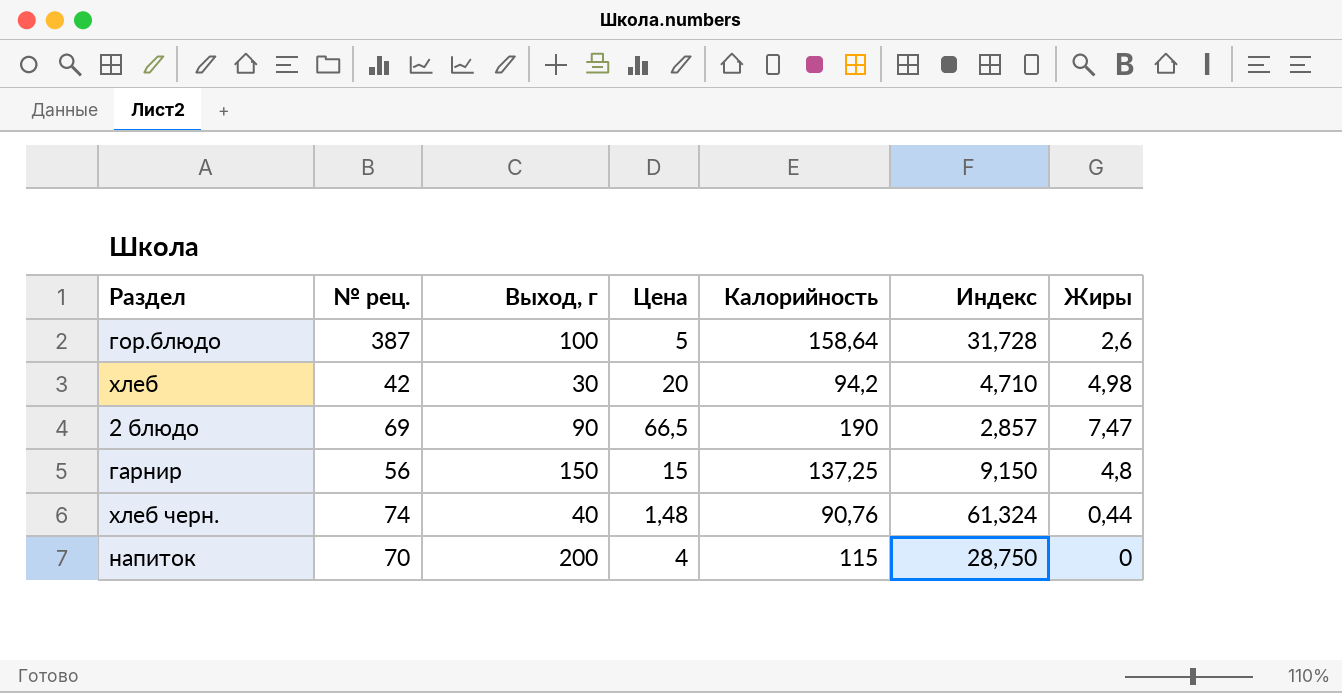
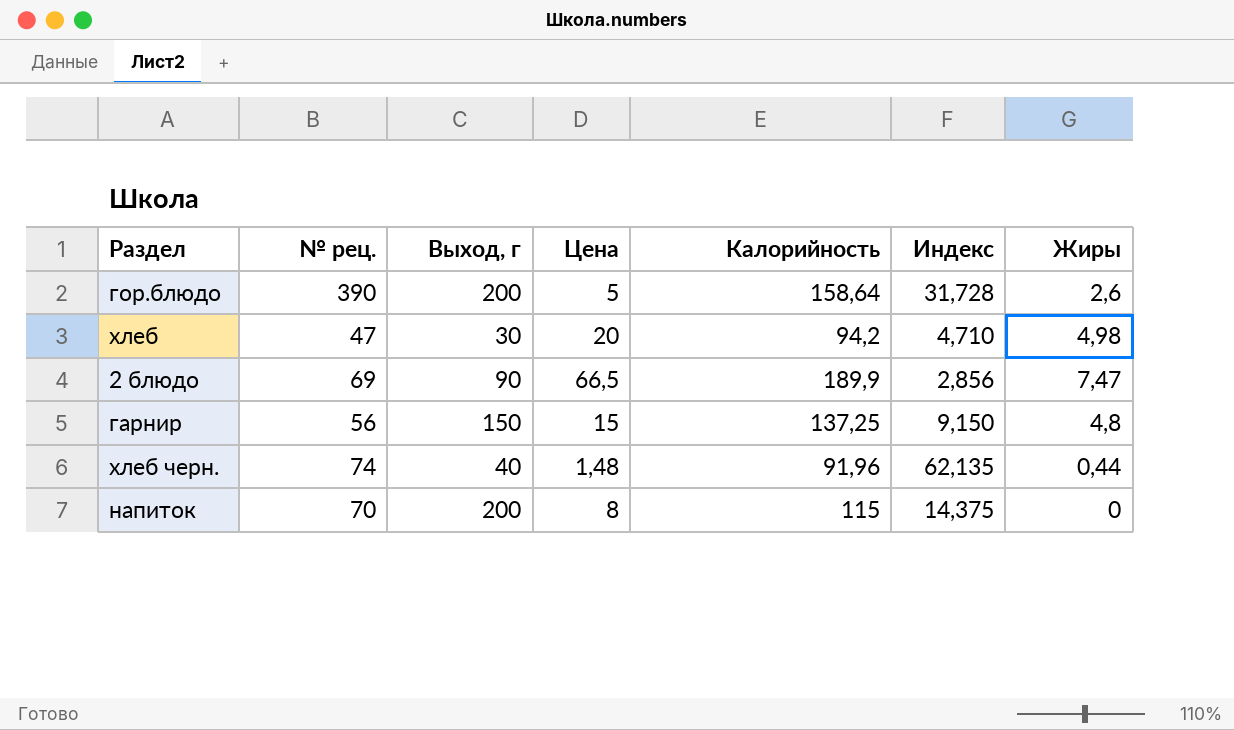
гор.блюдо | № рец.: 387 -> 390
гор.блюдо | Выход, г: 100 -> 200
хлеб | № рец.: 42 -> 47
2 блюдо | Калорийность: 190 -> 189,9
2 блюдо | Индекс: 2,857 -> 2,856
хлеб черн. | Калорийность: 90,76 -> 91,96
хлеб черн. | Индекс: 61,324 -> 62,135
напиток | Цена: 4 -> 8
напиток | Индекс: 28,750 -> 14,375

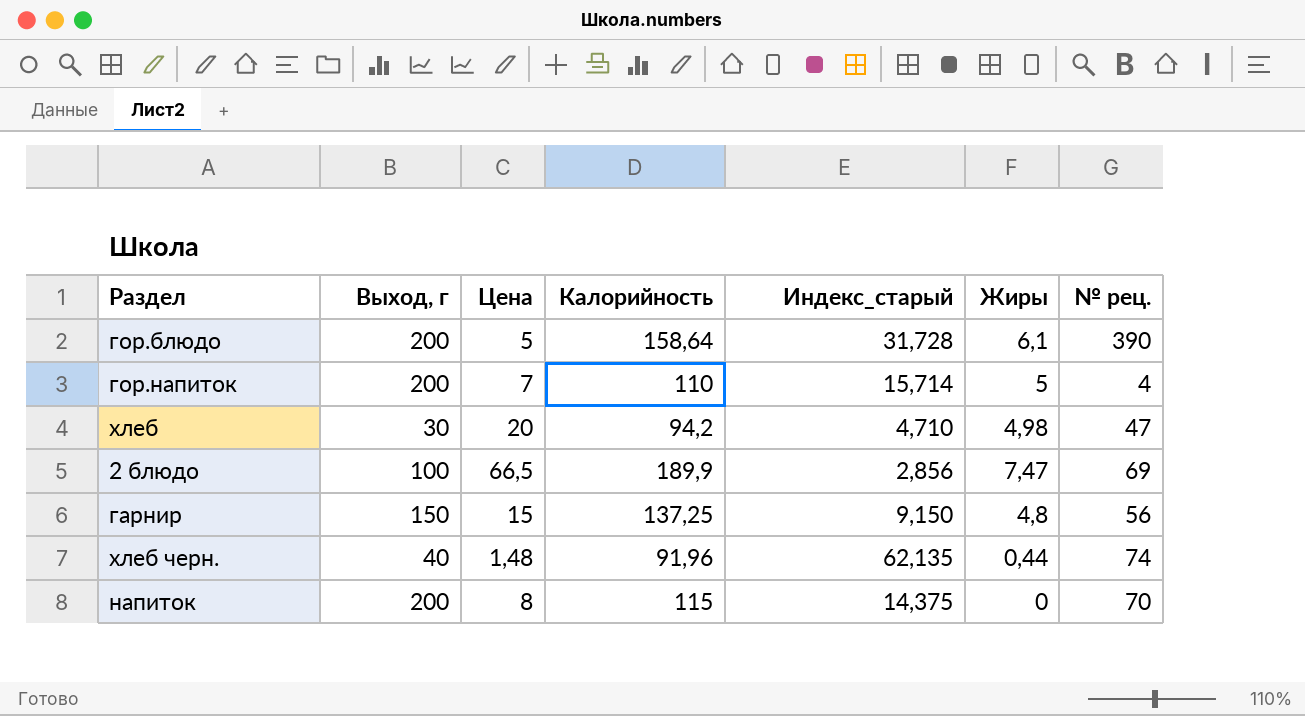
column name: Индекс -> Индекс_старый
column № рец. | position: 2 -> 7
гор.блюдо | Жиры: 2,6 -> 6,1
row гор.напиток: none -> 200 | 7 | 110 | 15,714 | 5 | 4
2 блюдо | Выход, г: 90 -> 100

